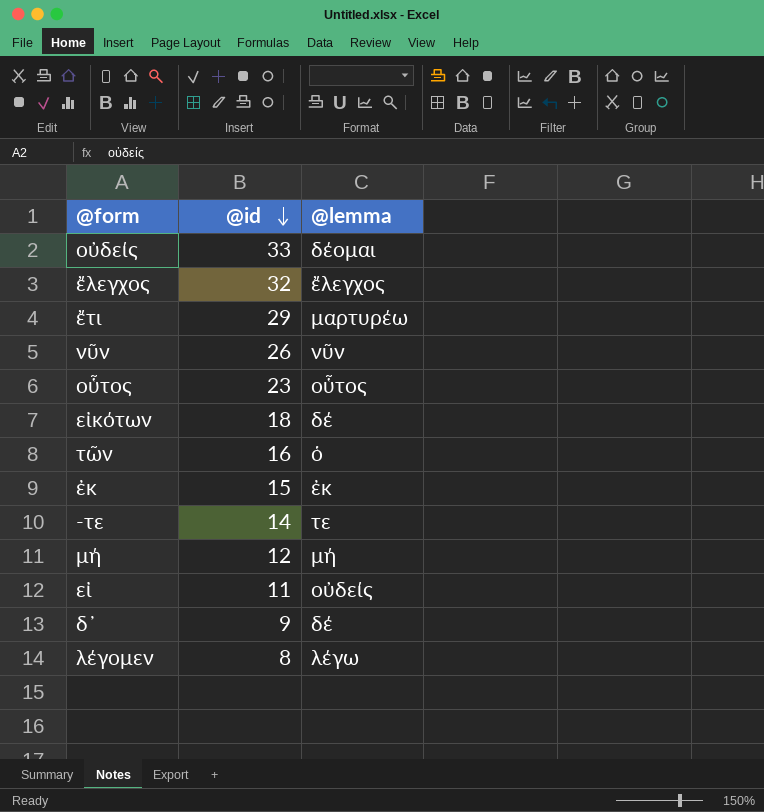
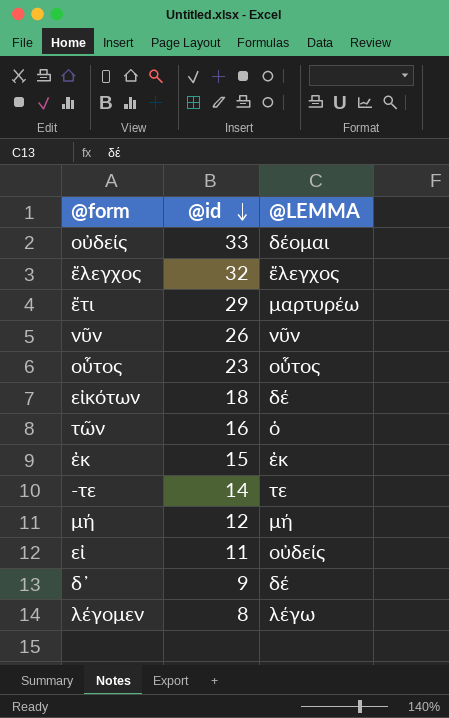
column name: @lemma -> @LEMMA

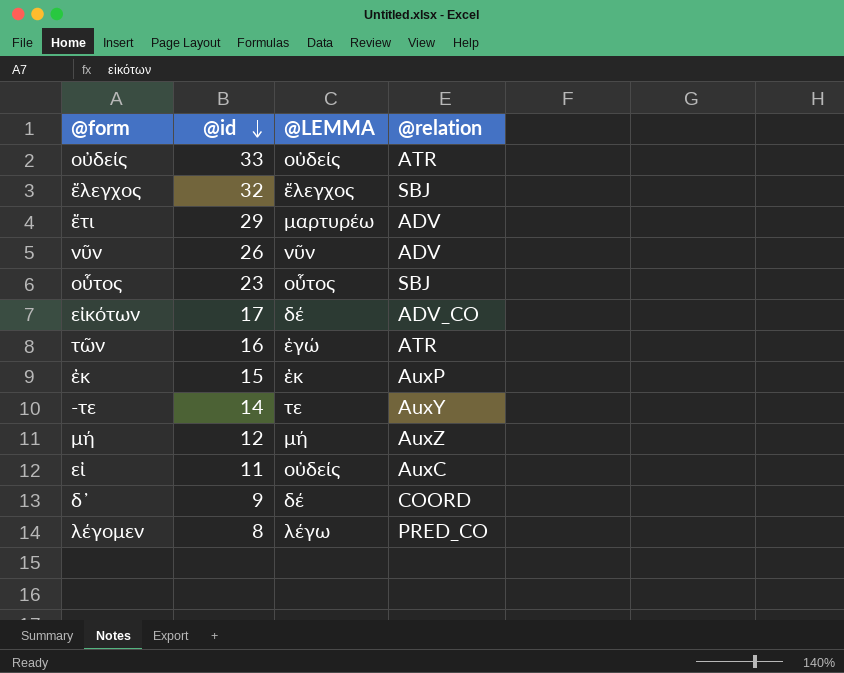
column @relation | position: none -> 4
οὐδείς | @LEMMA: δέομαι -> οὐδείς
εἰκότων | @id: 18 -> 17
τῶν | @LEMMA: ὁ -> ἐγώ

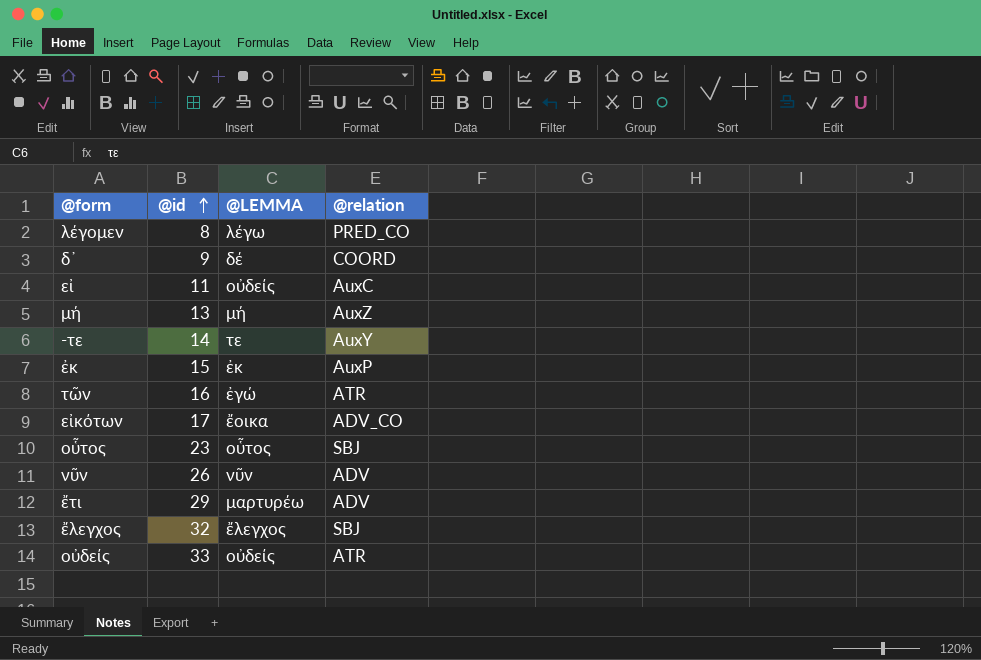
row order: @id descending -> @id ascending
μή | @id: 12 -> 13
εἰκότων | @LEMMA: δέ -> ἔοικα

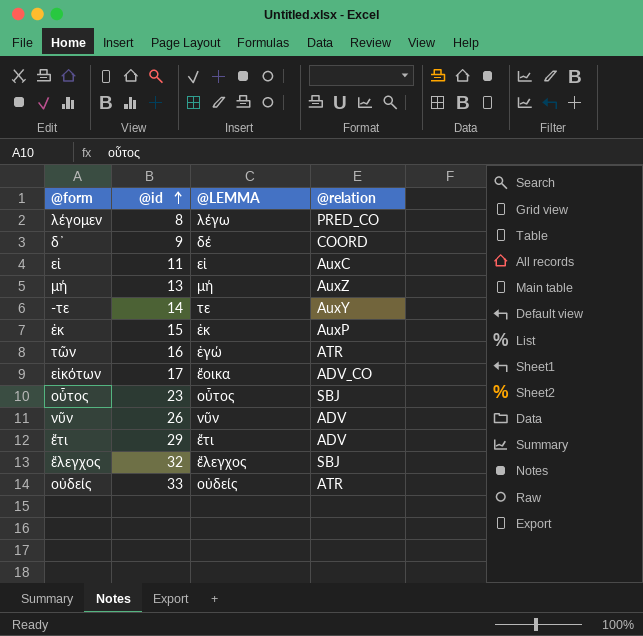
εἰ | @LEMMA: οὐδείς -> εἰ
ἔτι | @LEMMA: μαρτυρέω -> ἔτι

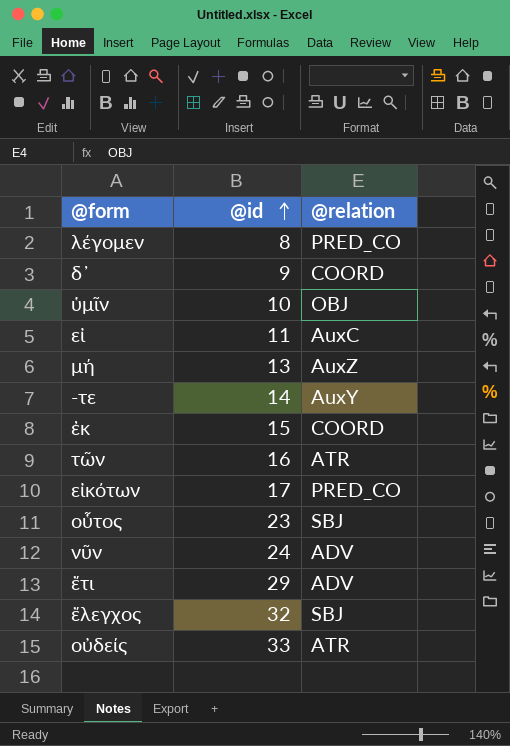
column @LEMMA | position: 3 -> none
row ὑμῖν: none -> 10 | OBJ
ἐκ | @relation: AuxP -> COORD
εἰκότων | @relation: ADV_CO -> PRED_CO
νῦν | @id: 26 -> 24

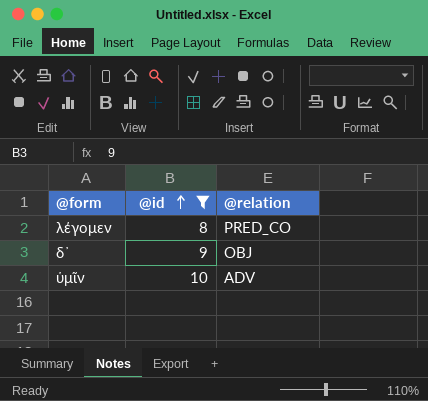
filter: none -> @id <= 10
δ᾽ | @relation: COORD -> OBJ
ὑμῖν | @relation: OBJ -> ADV

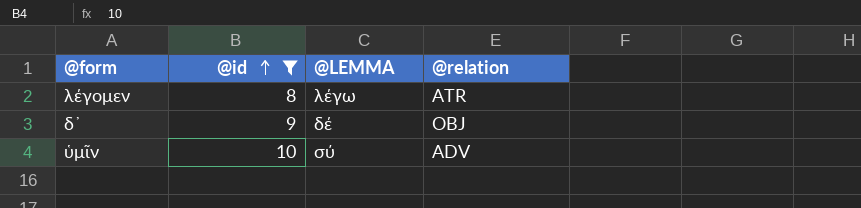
column @LEMMA | position: none -> 3
λέγομεν | @relation: PRED_CO -> ATR

